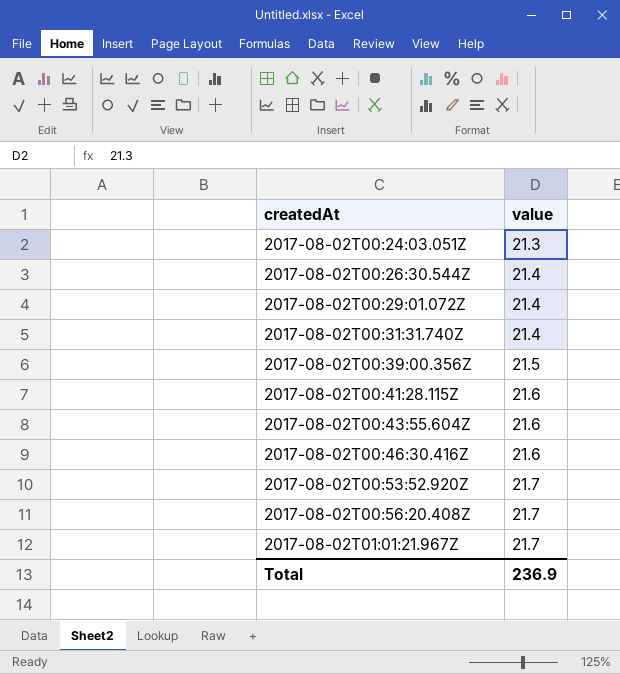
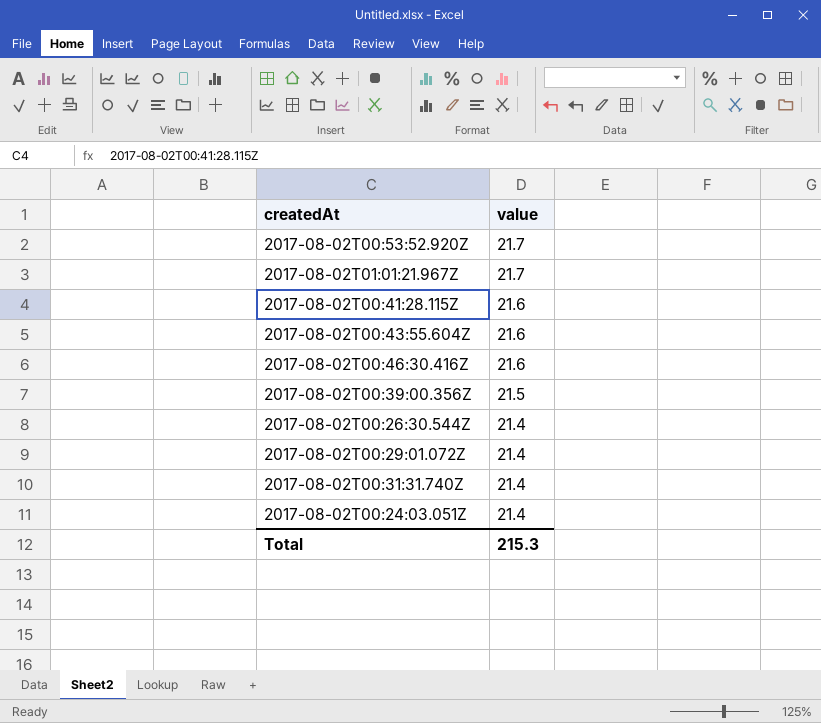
row order: createdAt ascending -> value descending
row 2017-08-02T00:56:20.408Z: 21.7 -> none
2017-08-02T00:24:03.051Z | value: 21.3 -> 21.4
Total | value: 236.9 -> 215.3

